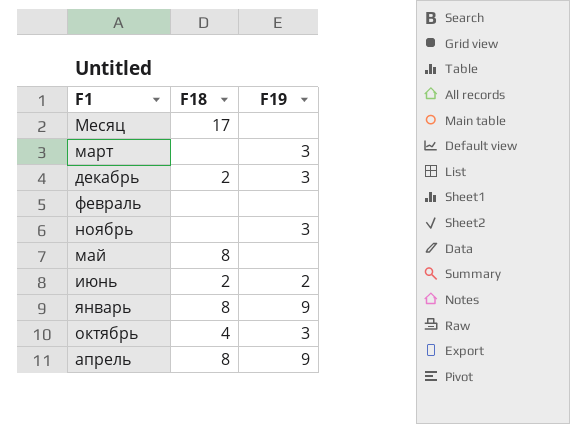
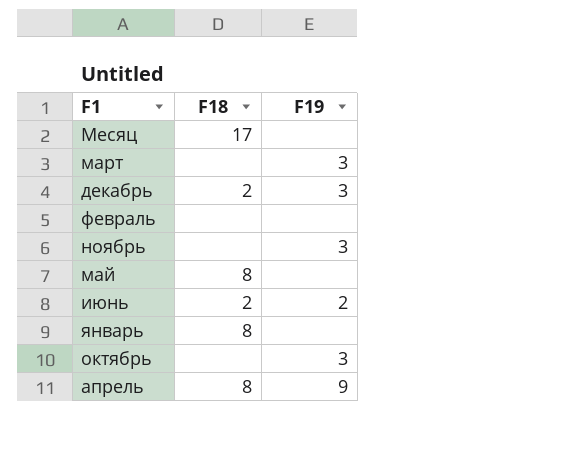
январь | F19: 9 -> none
октябрь | F18: 4 -> none

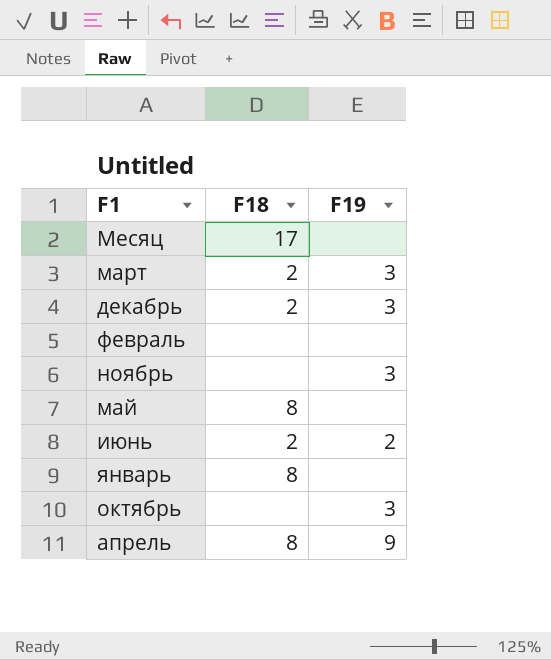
март | F18: none -> 2

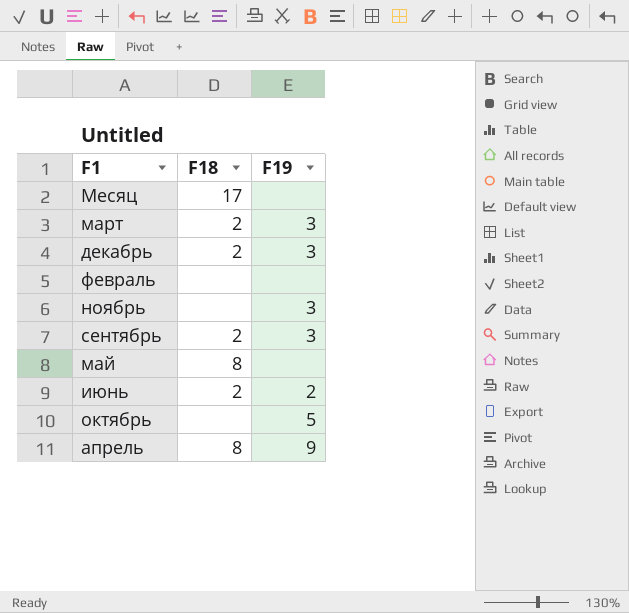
row январь: 8 | none -> none
row сентябрь: none -> 2 | 3
октябрь | F19: 3 -> 5

